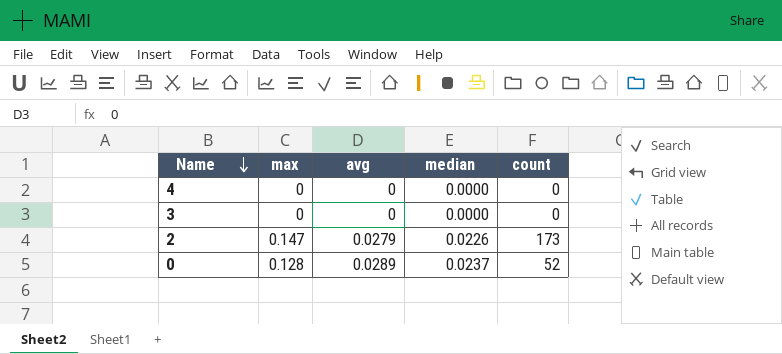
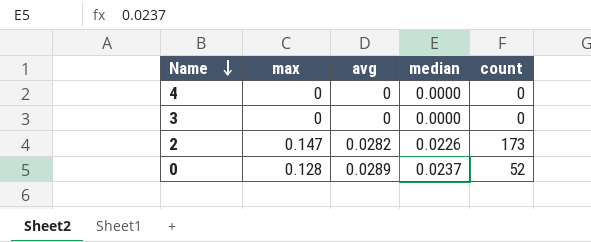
2 | avg: 0.0279 -> 0.0282

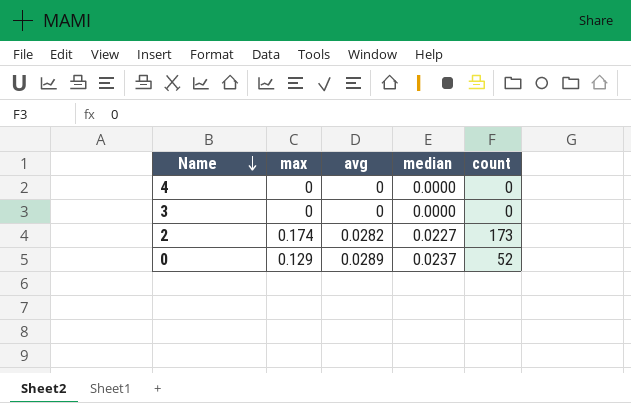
2 | max: 0.147 -> 0.174
2 | median: 0.0226 -> 0.0227
0 | max: 0.128 -> 0.129

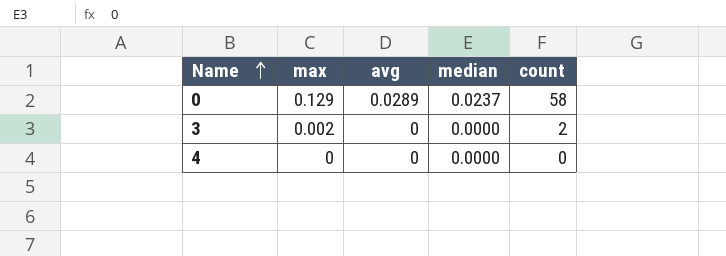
row order: Name descending -> Name ascending
row 2: 0.174 | 0.0282 | 0.0227 | 173 -> none
0 | count: 52 -> 58
3 | max: 0 -> 0.002
3 | count: 0 -> 2

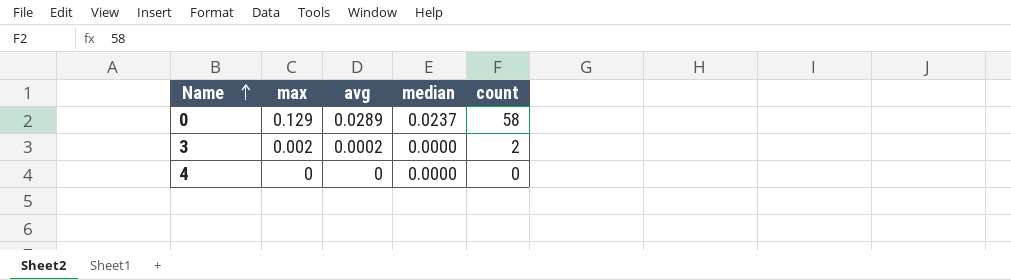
3 | avg: 0 -> 0.0002

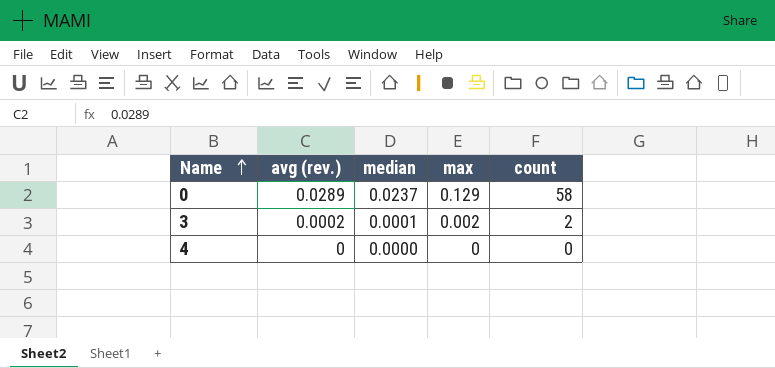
column name: avg -> avg (rev.)
column max | position: 2 -> 4
3 | median: 0.0000 -> 0.0001

